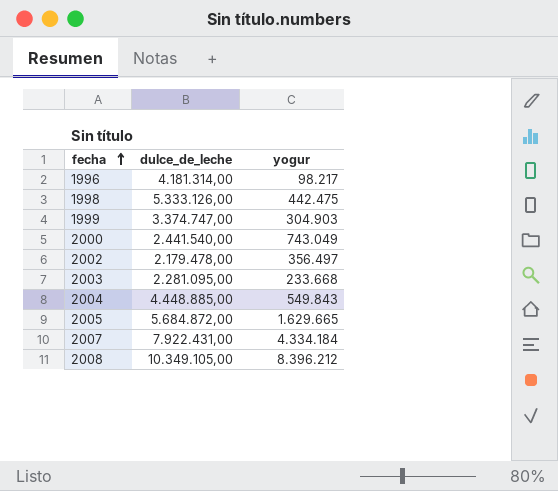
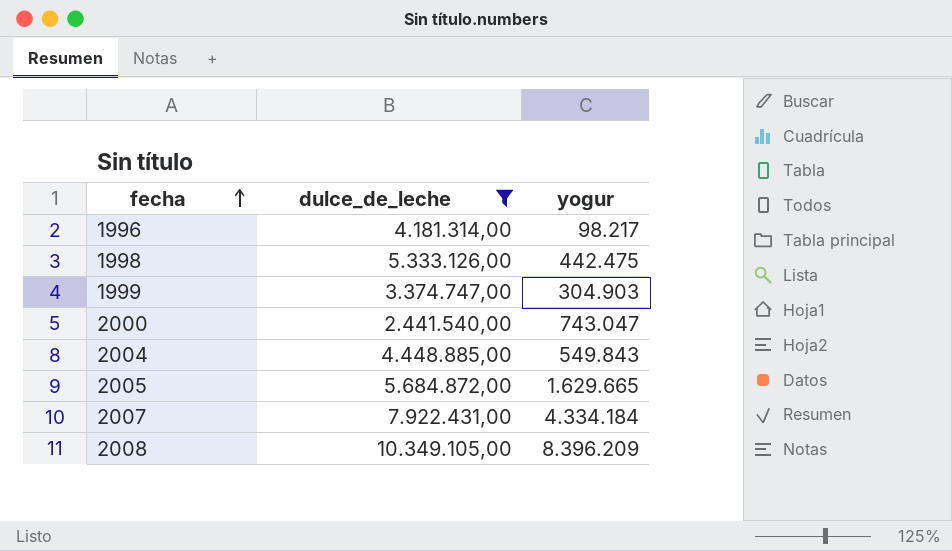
filter: none -> dulce_de_leche >= 2.441.540,00
2000 | yogur: 743.049 -> 743.047
2008 | yogur: 8.396.212 -> 8.396.209

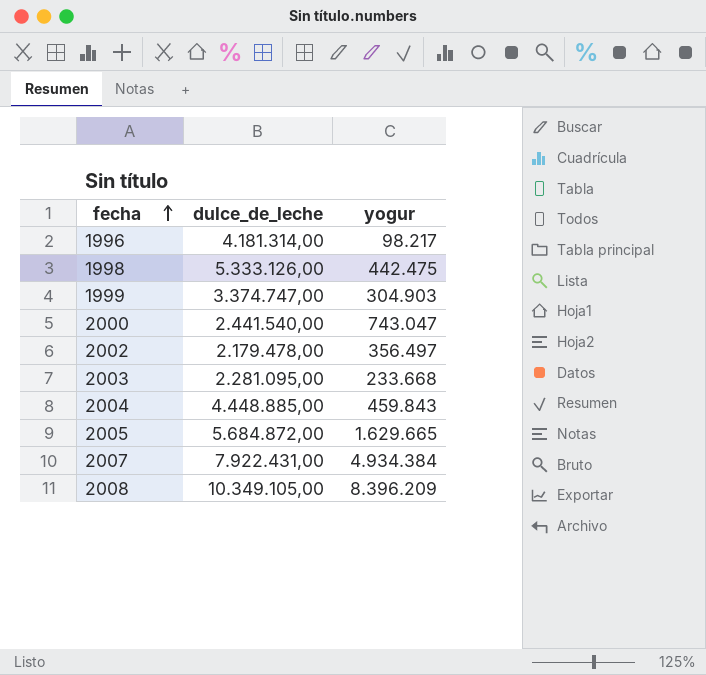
filter: dulce_de_leche >= 2.441.540,00 -> none
2004 | yogur: 549.843 -> 459.843
2007 | yogur: 4.334.184 -> 4.934.384

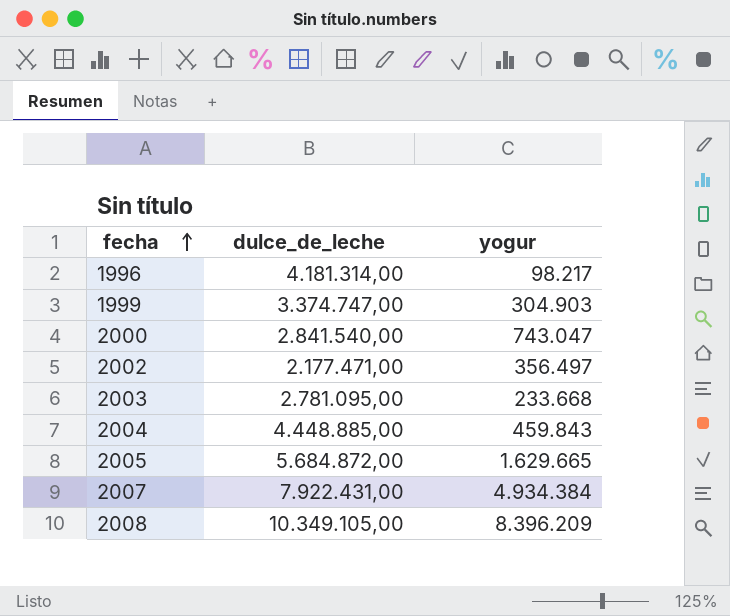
row 1998: 5.333.126,00 | 442.475 -> none
2000 | dulce_de_leche: 2.441.540,00 -> 2.841.540,00
2002 | dulce_de_leche: 2.179.478,00 -> 2.177.471,00
2003 | dulce_de_leche: 2.281.095,00 -> 2.781.095,00

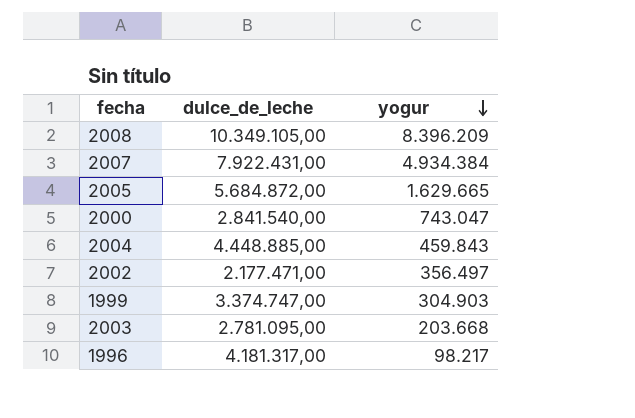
row order: fecha ascending -> yogur descending
2003 | yogur: 233.668 -> 203.668
1996 | dulce_de_leche: 4.181.314,00 -> 4.181.317,00

